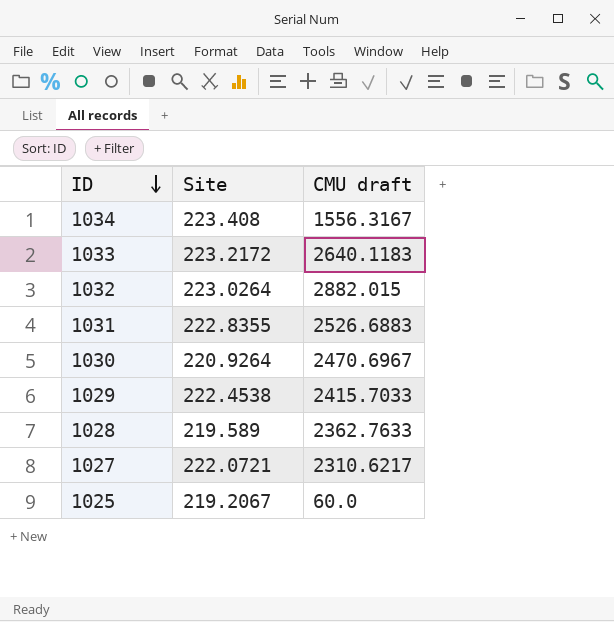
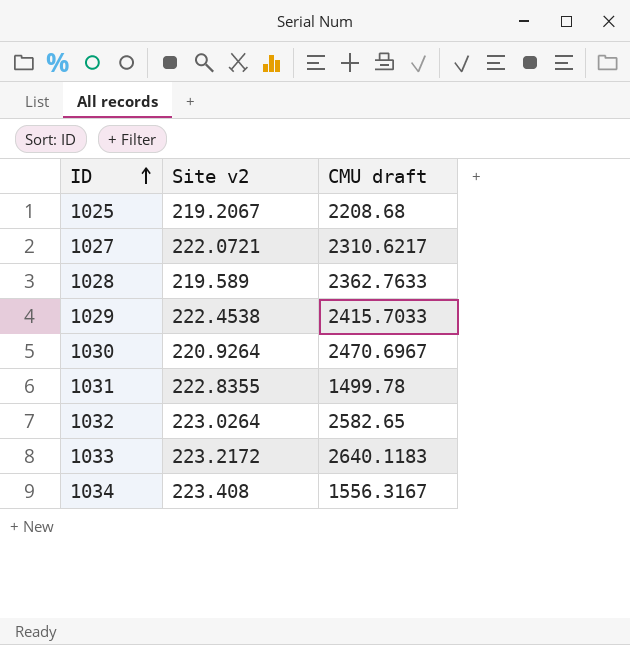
row order: ID descending -> ID ascending
column name: Site -> Site v2
1025 | CMU draft: 60.0 -> 2208.68
1031 | CMU draft: 2526.6883 -> 1499.78
1032 | CMU draft: 2882.015 -> 2582.65

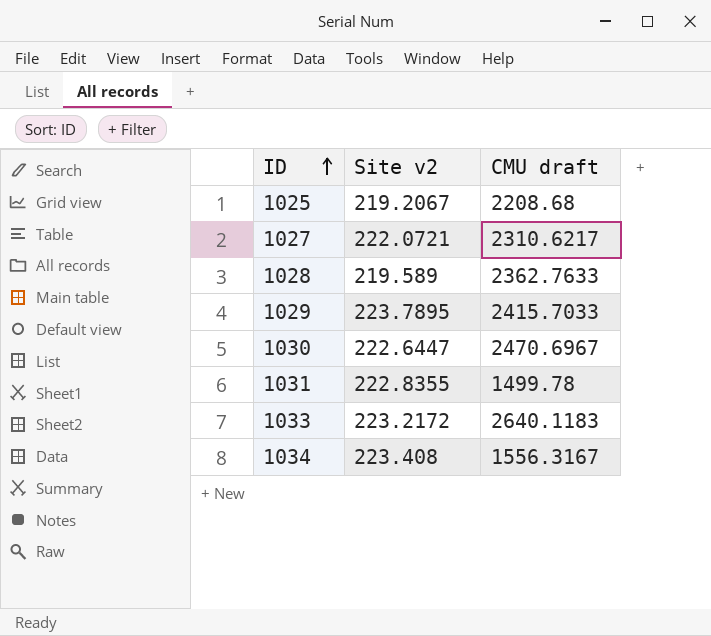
row 1032: 223.0264 | 2582.65 -> none
1029 | Site v2: 222.4538 -> 223.7895
1030 | Site v2: 220.9264 -> 222.6447

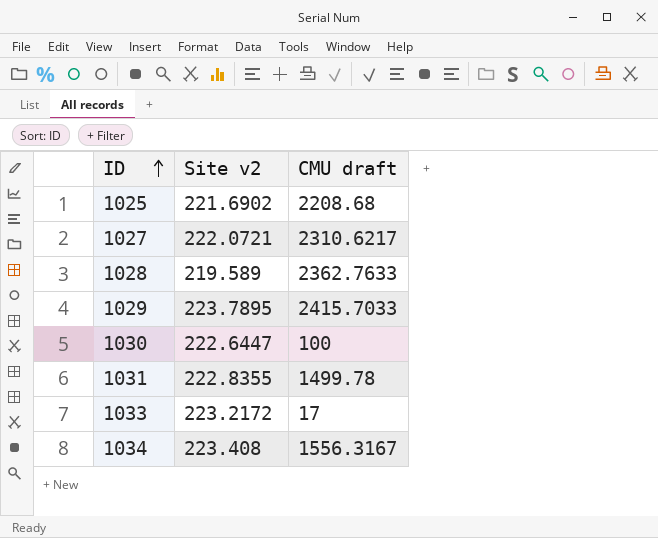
1025 | Site v2: 219.2067 -> 221.6902
1030 | CMU draft: 2470.6967 -> 100
1033 | CMU draft: 2640.1183 -> 17

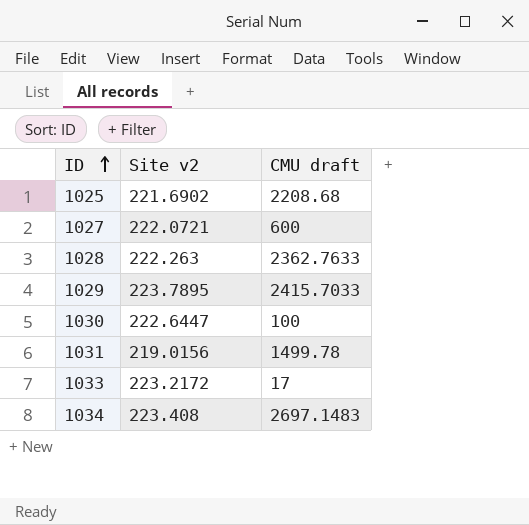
1027 | CMU draft: 2310.6217 -> 600
1028 | Site v2: 219.589 -> 222.263
1031 | Site v2: 222.8355 -> 219.0156
1034 | CMU draft: 1556.3167 -> 2697.1483

